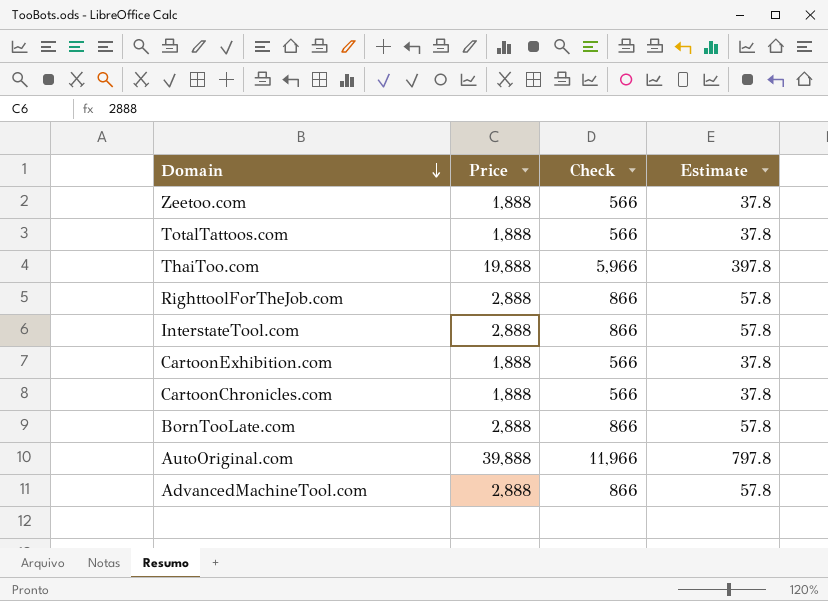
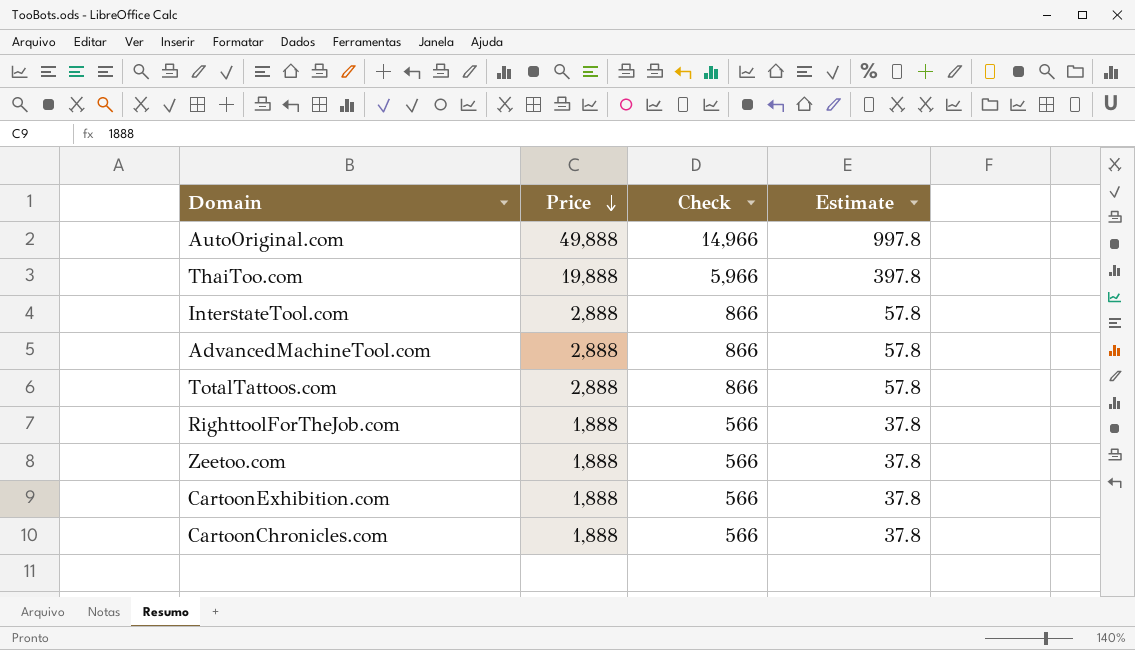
row order: Domain descending -> Price descending
row BornTooLate.com: 2,888 | 866 | 57.8 -> none
AutoOriginal.com | Price: 39,888 -> 49,888
AutoOriginal.com | Check: 11,966 -> 14,966
AutoOriginal.com | Estimate: 797.8 -> 997.8
TotalTattoos.com | Price: 1,888 -> 2,888
TotalTattoos.com | Check: 566 -> 866
TotalTattoos.com | Estimate: 37.8 -> 57.8
RighttoolForTheJob.com | Price: 2,888 -> 1,888
RighttoolForTheJob.com | Check: 866 -> 566
RighttoolForTheJob.com | Estimate: 57.8 -> 37.8

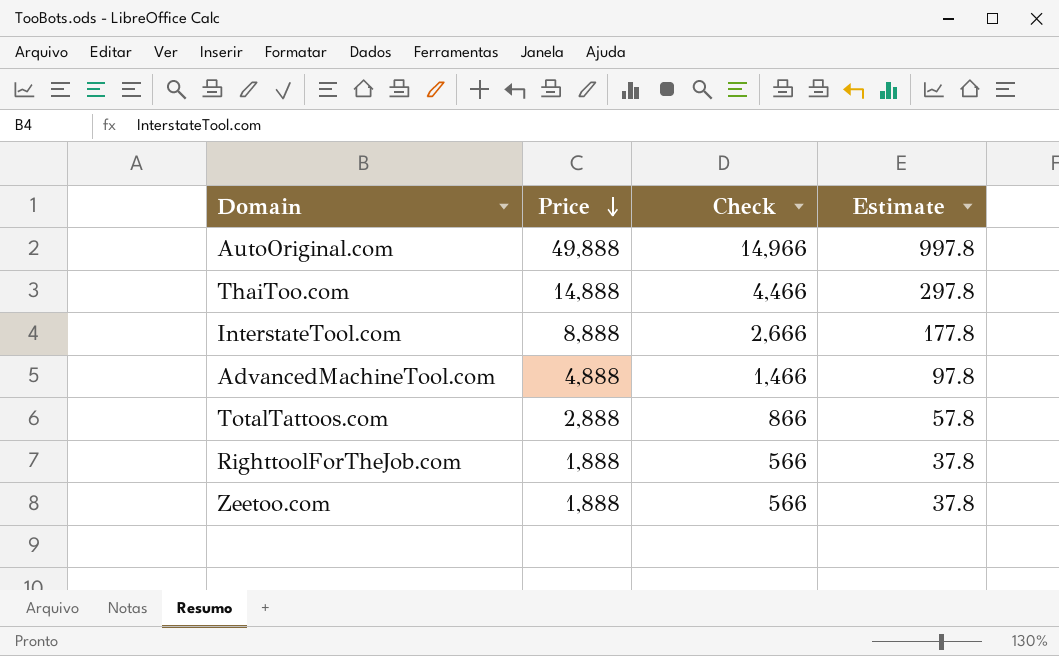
row CartoonExhibition.com: 1,888 | 566 | 37.8 -> none
row CartoonChronicles.com: 1,888 | 566 | 37.8 -> none
ThaiToo.com | Price: 19,888 -> 14,888
ThaiToo.com | Check: 5,966 -> 4,466
ThaiToo.com | Estimate: 397.8 -> 297.8
InterstateTool.com | Price: 2,888 -> 8,888
InterstateTool.com | Check: 866 -> 2,666
InterstateTool.com | Estimate: 57.8 -> 177.8
AdvancedMachineTool.com | Price: 2,888 -> 4,888
AdvancedMachineTool.com | Check: 866 -> 1,466
AdvancedMachineTool.com | Estimate: 57.8 -> 97.8

